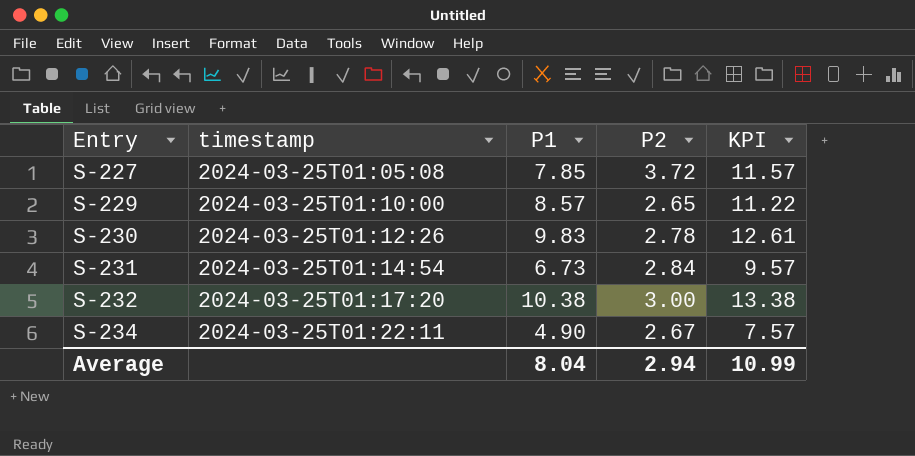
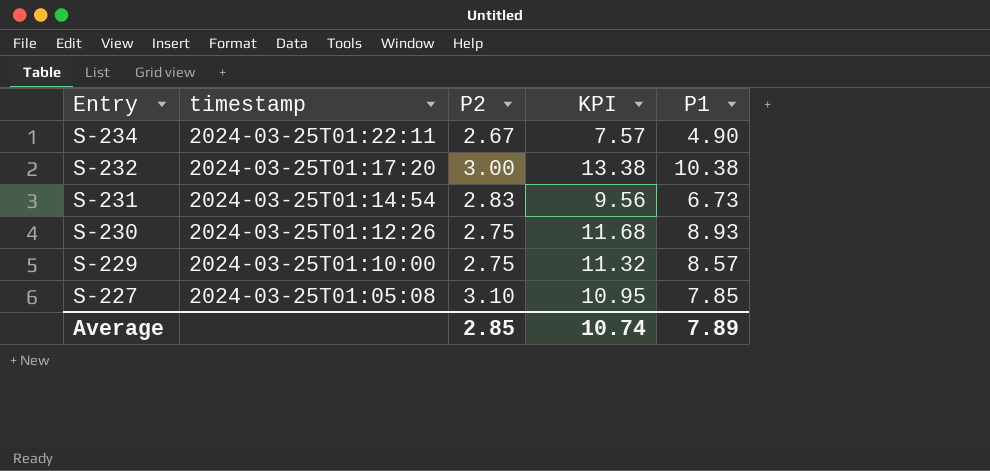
row order: Entry ascending -> Entry descending
column P1 | position: 3 -> 5
S-231 | P2: 2.84 -> 2.83
S-231 | KPI: 9.57 -> 9.56
S-230 | P2: 2.78 -> 2.75
S-230 | KPI: 12.61 -> 11.68
S-230 | P1: 9.83 -> 8.93
S-229 | P2: 2.65 -> 2.75
S-229 | KPI: 11.22 -> 11.32
S-227 | P2: 3.72 -> 3.10
S-227 | KPI: 11.57 -> 10.95
Average | P2: 2.94 -> 2.85
Average | KPI: 10.99 -> 10.74
Average | P1: 8.04 -> 7.89

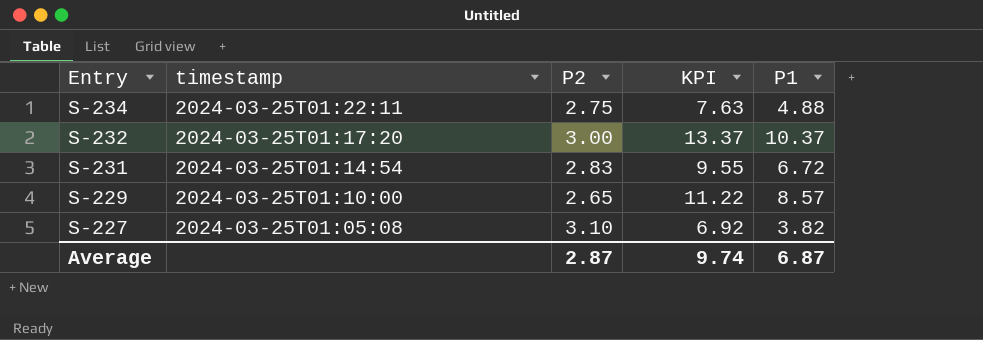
row S-230: 2024-03-25T01:12:26 | 2.75 | 11.68 | 8.93 -> none
S-234 | P2: 2.67 -> 2.75
S-234 | KPI: 7.57 -> 7.63
S-234 | P1: 4.90 -> 4.88
S-232 | KPI: 13.38 -> 13.37
S-232 | P1: 10.38 -> 10.37
S-231 | KPI: 9.56 -> 9.55
S-231 | P1: 6.73 -> 6.72
S-229 | P2: 2.75 -> 2.65
S-229 | KPI: 11.32 -> 11.22
S-227 | KPI: 10.95 -> 6.92
S-227 | P1: 7.85 -> 3.82
Average | P2: 2.85 -> 2.87
Average | KPI: 10.74 -> 9.74
Average | P1: 7.89 -> 6.87

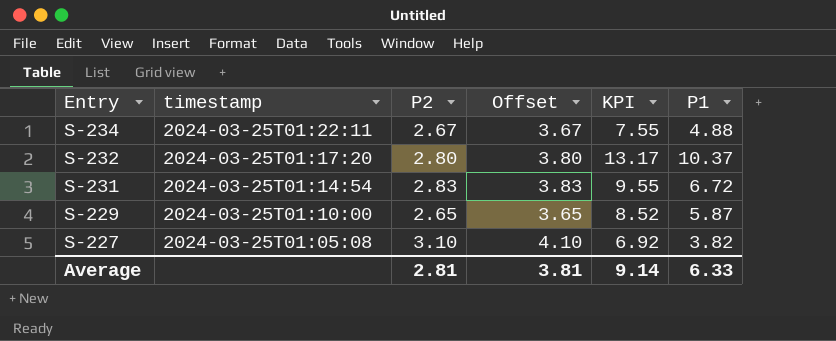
column Offset | formula: none -> [P2] + 1
S-234 | P2: 2.75 -> 2.67
S-234 | KPI: 7.63 -> 7.55
S-232 | P2: 3.00 -> 2.80
S-232 | KPI: 13.37 -> 13.17
S-229 | KPI: 11.22 -> 8.52
S-229 | P1: 8.57 -> 5.87
Average | P2: 2.87 -> 2.81
Average | KPI: 9.74 -> 9.14
Average | P1: 6.87 -> 6.33

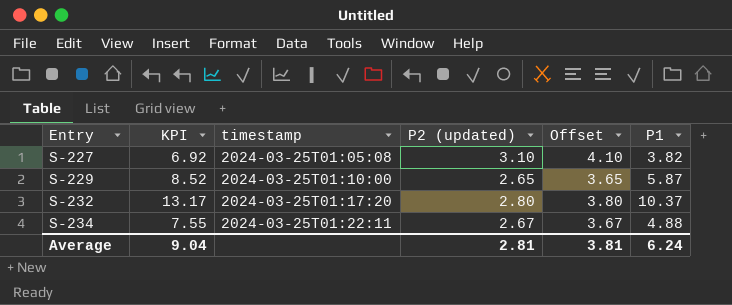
row order: Entry descending -> Entry ascending
column KPI | position: 5 -> 2
column name: P2 -> P2 (updated)
row S-231: 2024-03-25T01:14:54 | 2.83 | 3.83 | 9.55 | 6.72 -> none
Average | KPI: 9.14 -> 9.04
Average | P1: 6.33 -> 6.24

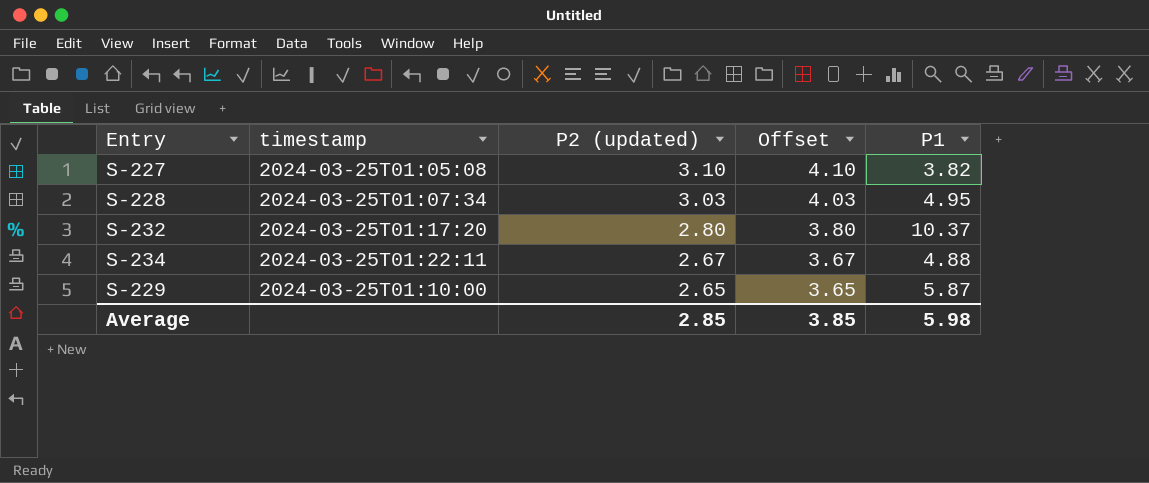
row order: Entry ascending -> P2 (updated) descending
column KPI | formula: [P2 (updated)] + [P1] -> none
row S-228: none -> 2024-03-25T01:07:34 | 3.03 | 4.03 | 4.95
Average | P2 (updated): 2.81 -> 2.85
Average | Offset: 3.81 -> 3.85
Average | P1: 6.24 -> 5.98

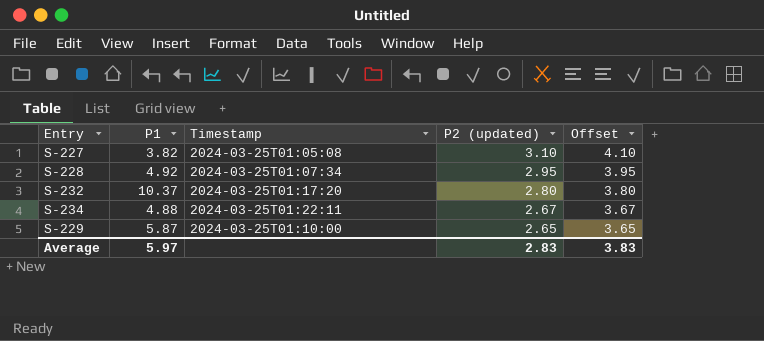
column P1 | position: 5 -> 2
column name: timestamp -> Timestamp
S-228 | P1: 4.95 -> 4.92
S-228 | P2 (updated): 3.03 -> 2.95
S-228 | Offset: 4.03 -> 3.95
Average | P1: 5.98 -> 5.97
Average | P2 (updated): 2.85 -> 2.83
Average | Offset: 3.85 -> 3.83

